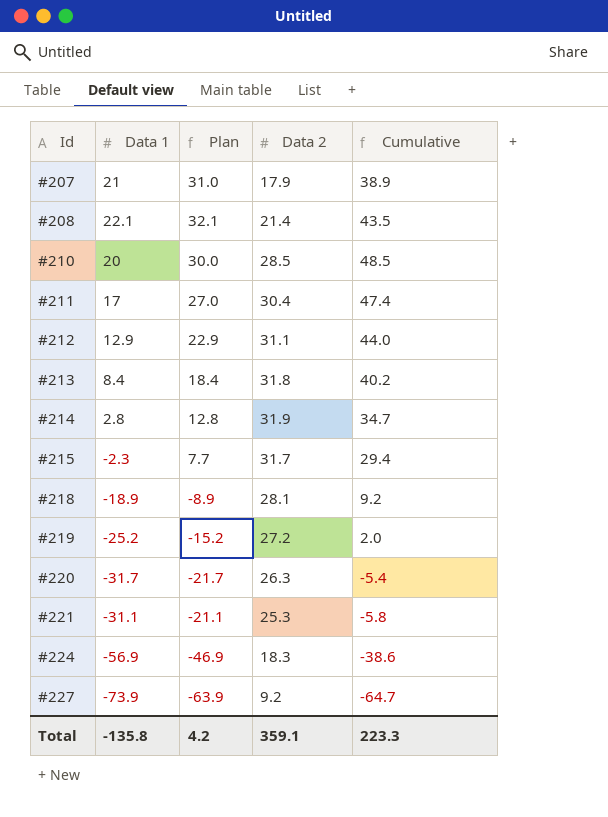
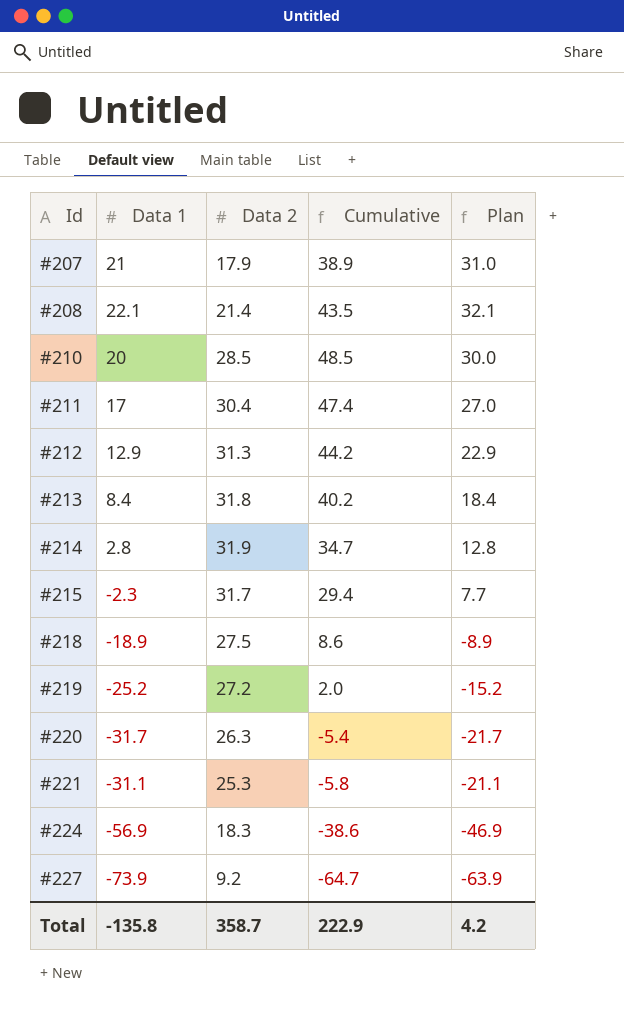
column Plan | position: 3 -> 5
#212 | Data 2: 31.1 -> 31.3
#212 | Cumulative: 44.0 -> 44.2
#218 | Data 2: 28.1 -> 27.5
#218 | Cumulative: 9.2 -> 8.6
Total | Data 2: 359.1 -> 358.7
Total | Cumulative: 223.3 -> 222.9

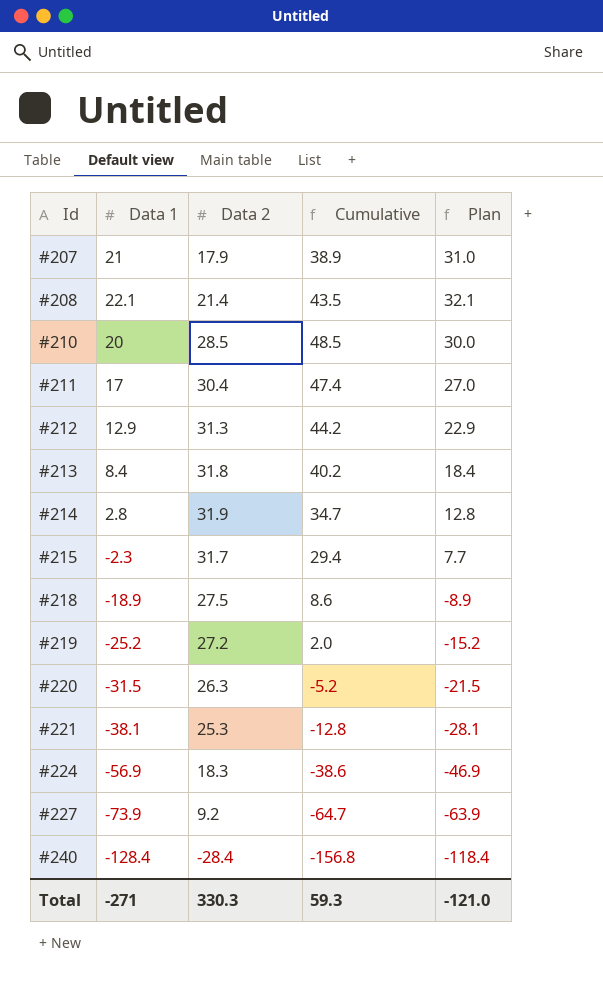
#220 | Data 1: -31.7 -> -31.5
#220 | Cumulative: -5.4 -> -5.2
#220 | Plan: -21.7 -> -21.5
#221 | Data 1: -31.1 -> -38.1
#221 | Cumulative: -5.8 -> -12.8
#221 | Plan: -21.1 -> -28.1
row #240: none -> -128.4 | -28.4 | -156.8 | -118.4
Total | Data 1: -135.8 -> -271
Total | Data 2: 358.7 -> 330.3
Total | Cumulative: 222.9 -> 59.3
Total | Plan: 4.2 -> -121.0

